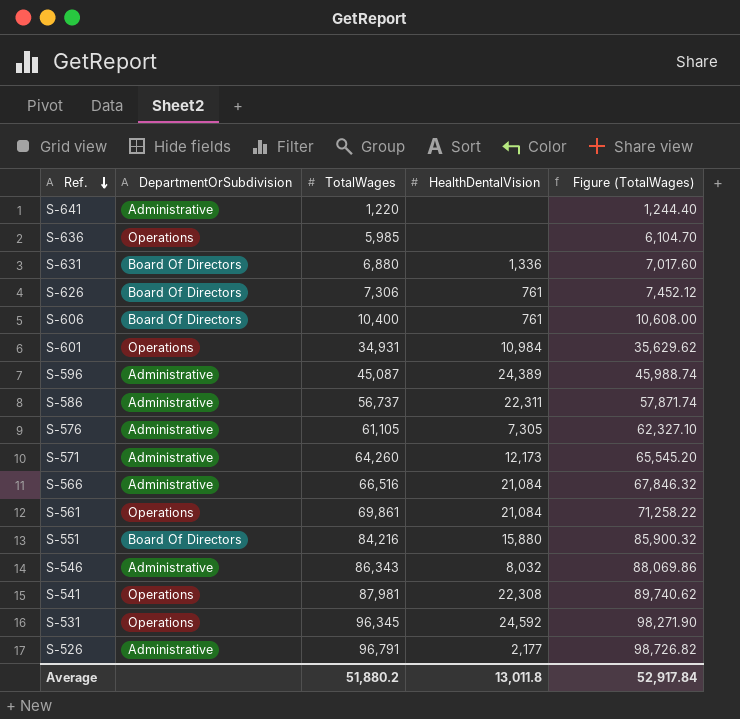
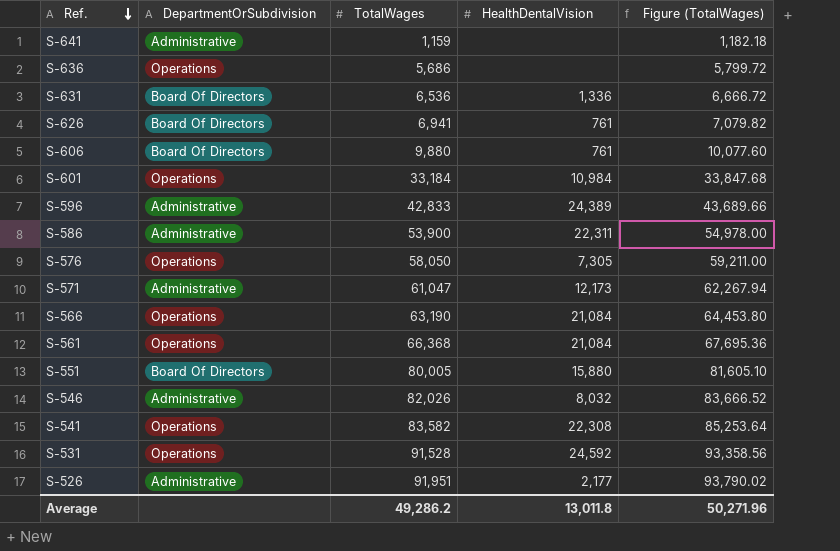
S-641 | TotalWages: 1,220 -> 1,159
S-641 | Figure (TotalWages): 1,244.40 -> 1,182.18
S-636 | TotalWages: 5,985 -> 5,686
S-636 | Figure (TotalWages): 6,104.70 -> 5,799.72
S-631 | TotalWages: 6,880 -> 6,536
S-631 | Figure (TotalWages): 7,017.60 -> 6,666.72
S-626 | TotalWages: 7,306 -> 6,941
S-626 | Figure (TotalWages): 7,452.12 -> 7,079.82
S-606 | TotalWages: 10,400 -> 9,880
S-606 | Figure (TotalWages): 10,608.00 -> 10,077.60
S-601 | TotalWages: 34,931 -> 33,184
S-601 | Figure (TotalWages): 35,629.62 -> 33,847.68
S-596 | TotalWages: 45,087 -> 42,833
S-596 | Figure (TotalWages): 45,988.74 -> 43,689.66
S-586 | TotalWages: 56,737 -> 53,900
S-586 | Figure (TotalWages): 57,871.74 -> 54,978.00
S-576 | DepartmentOrSubdivision: Administrative -> Operations
S-576 | TotalWages: 61,105 -> 58,050
S-576 | Figure (TotalWages): 62,327.10 -> 59,211.00
S-571 | TotalWages: 64,260 -> 61,047
S-571 | Figure (TotalWages): 65,545.20 -> 62,267.94
S-566 | DepartmentOrSubdivision: Administrative -> Operations
S-566 | TotalWages: 66,516 -> 63,190
S-566 | Figure (TotalWages): 67,846.32 -> 64,453.80
S-561 | TotalWages: 69,861 -> 66,368
S-561 | Figure (TotalWages): 71,258.22 -> 67,695.36
S-551 | TotalWages: 84,216 -> 80,005
S-551 | Figure (TotalWages): 85,900.32 -> 81,605.10
S-546 | TotalWages: 86,343 -> 82,026
S-546 | Figure (TotalWages): 88,069.86 -> 83,666.52
S-541 | TotalWages: 87,981 -> 83,582
S-541 | Figure (TotalWages): 89,740.62 -> 85,253.64
S-531 | TotalWages: 96,345 -> 91,528
S-531 | Figure (TotalWages): 98,271.90 -> 93,358.56
S-526 | TotalWages: 96,791 -> 91,951
S-526 | Figure (TotalWages): 98,726.82 -> 93,790.02
Average | TotalWages: 51,880.2 -> 49,286.2
Average | Figure (TotalWages): 52,917.84 -> 50,271.96

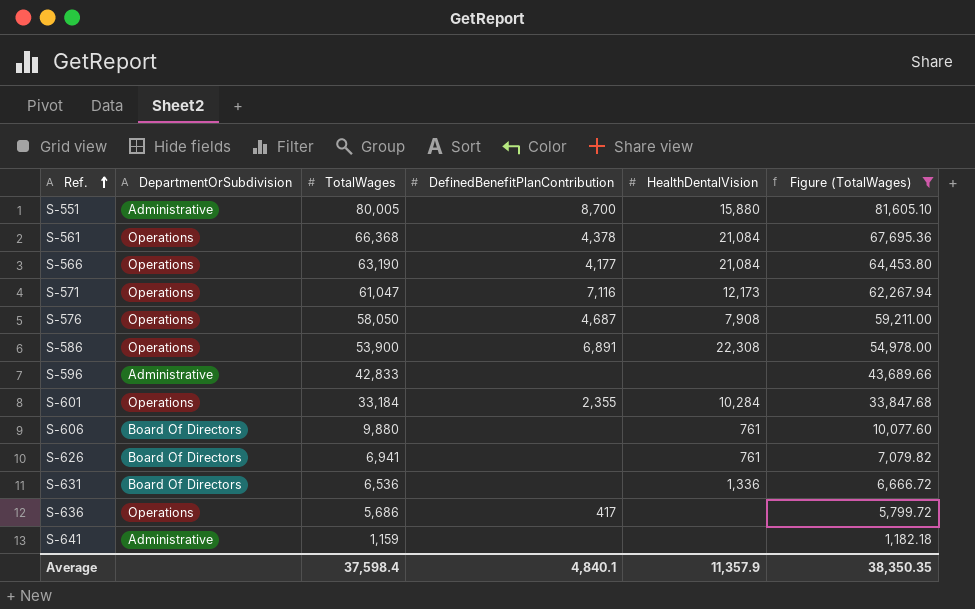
filter: none -> Figure (TotalWages) <= 81,605.10
row order: Ref. descending -> Ref. ascending
column DefinedBenefitPlanContribution | position: none -> 4
S-551 | DepartmentOrSubdivision: Board Of Directors -> Administrative
S-571 | DepartmentOrSubdivision: Administrative -> Operations
S-576 | HealthDentalVision: 7,305 -> 7,908
S-586 | DepartmentOrSubdivision: Administrative -> Operations
S-586 | HealthDentalVision: 22,311 -> 22,308
S-596 | HealthDentalVision: 24,389 -> none
S-601 | HealthDentalVision: 10,984 -> 10,284
Average | TotalWages: 49,286.2 -> 37,598.4
Average | HealthDentalVision: 13,011.8 -> 11,357.9
Average | Figure (TotalWages): 50,271.96 -> 38,350.35

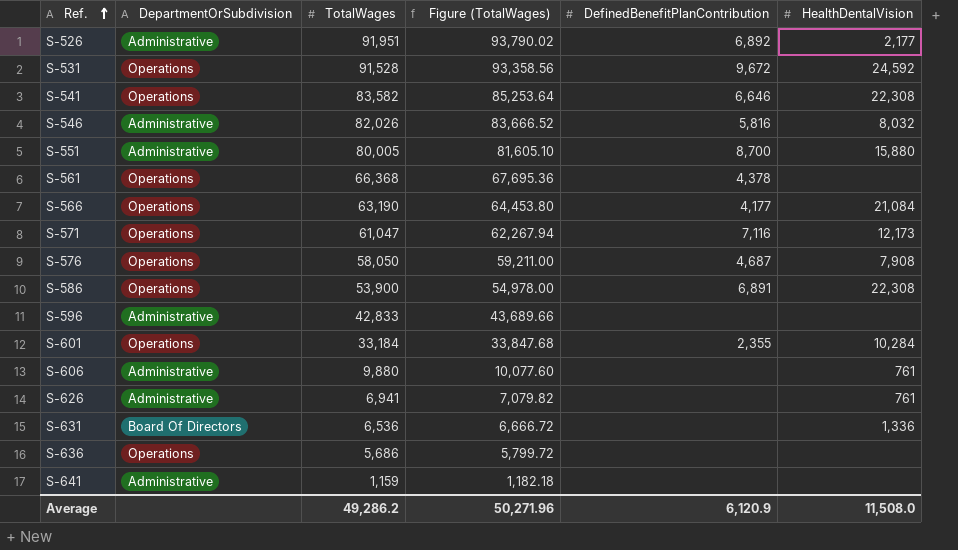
filter: Figure (TotalWages) <= 81,605.10 -> none
column Figure (TotalWages) | position: 6 -> 4
S-561 | HealthDentalVision: 21,084 -> none
S-606 | DepartmentOrSubdivision: Board Of Directors -> Administrative
S-626 | DepartmentOrSubdivision: Board Of Directors -> Administrative
S-636 | DefinedBenefitPlanContribution: 417 -> none
Average | TotalWages: 37,598.4 -> 49,286.2
Average | Figure (TotalWages): 38,350.35 -> 50,271.96
Average | DefinedBenefitPlanContribution: 4,840.1 -> 6,120.9
Average | HealthDentalVision: 11,357.9 -> 11,508.0

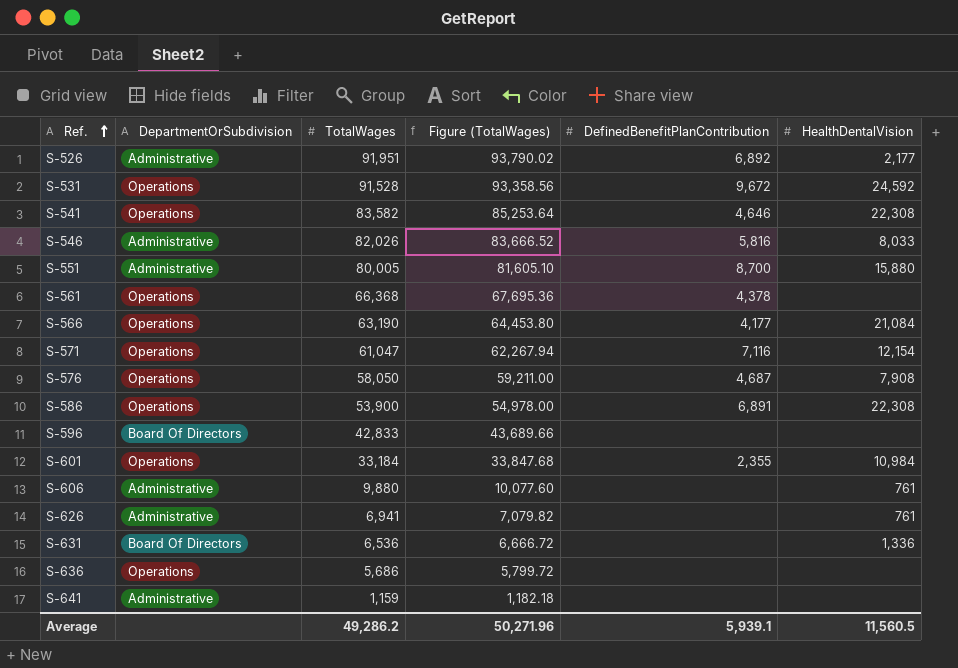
S-541 | DefinedBenefitPlanContribution: 6,646 -> 4,646
S-546 | HealthDentalVision: 8,032 -> 8,033
S-571 | HealthDentalVision: 12,173 -> 12,154
S-596 | DepartmentOrSubdivision: Administrative -> Board Of Directors
S-601 | HealthDentalVision: 10,284 -> 10,984
Average | DefinedBenefitPlanContribution: 6,120.9 -> 5,939.1
Average | HealthDentalVision: 11,508.0 -> 11,560.5

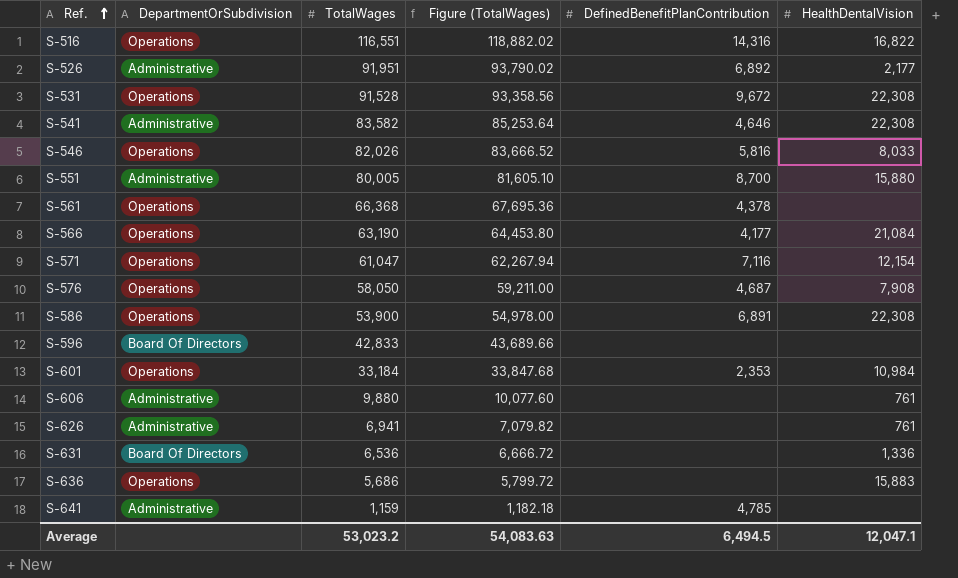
row S-516: none -> Operations | 116,551 | 118,882.02 | 14,316 | 16,822
S-531 | HealthDentalVision: 24,592 -> 22,308
S-541 | DepartmentOrSubdivision: Operations -> Administrative
S-546 | DepartmentOrSubdivision: Administrative -> Operations
S-601 | DefinedBenefitPlanContribution: 2,355 -> 2,353
S-636 | HealthDentalVision: none -> 15,883
S-641 | DefinedBenefitPlanContribution: none -> 4,785
Average | TotalWages: 49,286.2 -> 53,023.2
Average | Figure (TotalWages): 50,271.96 -> 54,083.63
Average | DefinedBenefitPlanContribution: 5,939.1 -> 6,494.5
Average | HealthDentalVision: 11,560.5 -> 12,047.1

